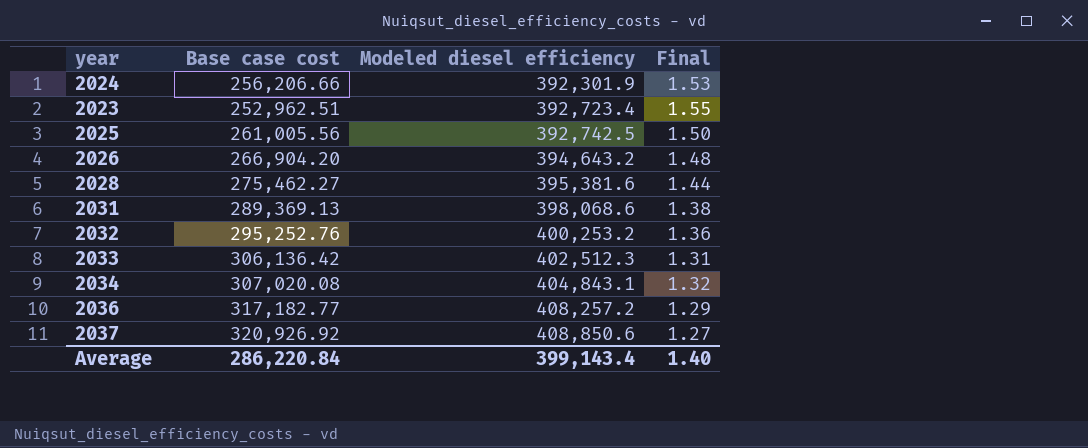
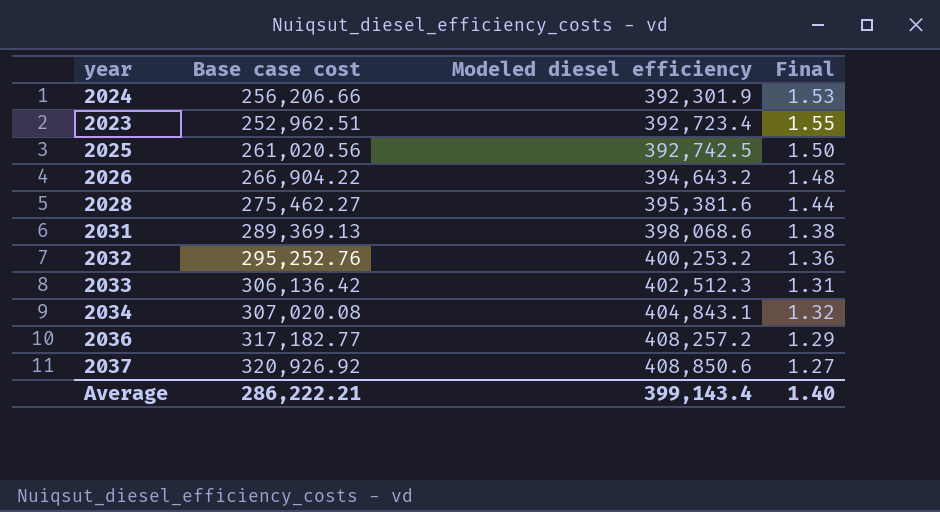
2025 | Base case cost: 261,005.56 -> 261,020.56
2026 | Base case cost: 266,904.20 -> 266,904.22
Average | Base case cost: 286,220.84 -> 286,222.21

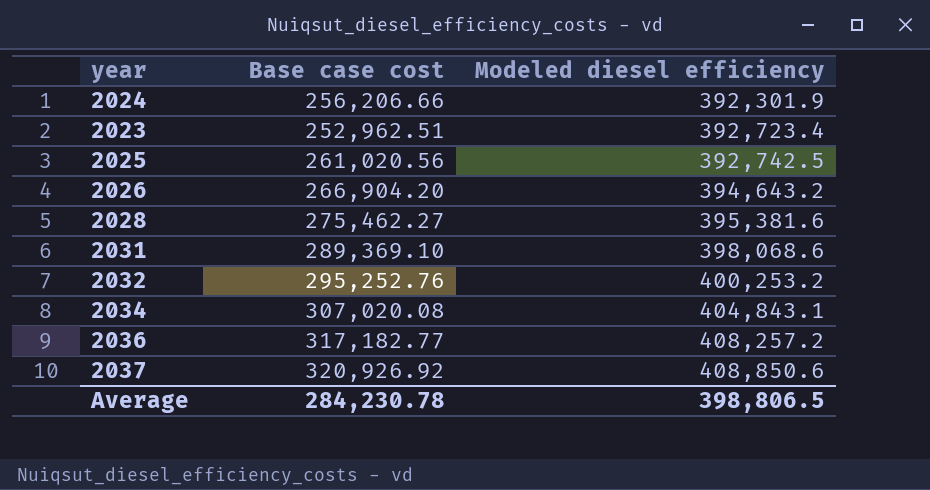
column Final | formula: [Modeled diesel efficiency] / [Base case cost] -> none
row 2033: 306,136.42 | 402,512.3 | 1.31 -> none
2026 | Base case cost: 266,904.22 -> 266,904.20
2031 | Base case cost: 289,369.13 -> 289,369.10
Average | Base case cost: 286,222.21 -> 284,230.78
Average | Modeled diesel efficiency: 399,143.4 -> 398,806.5

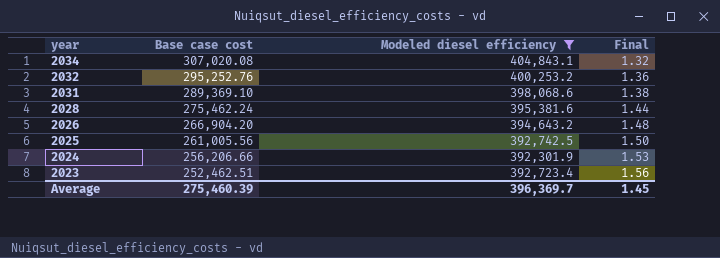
filter: none -> Modeled diesel efficiency <= 404,843.1
row order: Modeled diesel efficiency ascending -> year descending
column Final | formula: none -> [Modeled diesel efficiency] / [Base case cost]
2028 | Base case cost: 275,462.27 -> 275,462.24
2025 | Base case cost: 261,020.56 -> 261,005.56
2023 | Base case cost: 252,962.51 -> 252,462.51
Average | Base case cost: 284,230.78 -> 275,460.39
Average | Modeled diesel efficiency: 398,806.5 -> 396,369.7

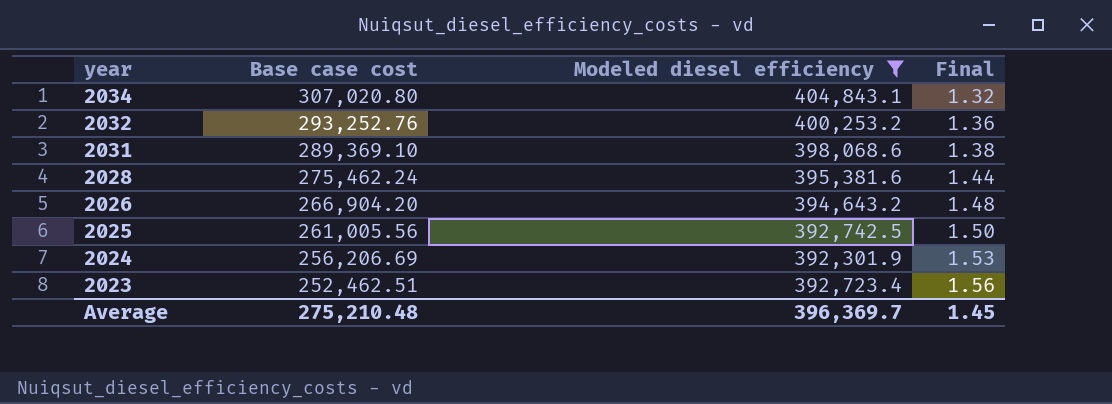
2034 | Base case cost: 307,020.08 -> 307,020.80
2032 | Base case cost: 295,252.76 -> 293,252.76
2024 | Base case cost: 256,206.66 -> 256,206.69
Average | Base case cost: 275,460.39 -> 275,210.48

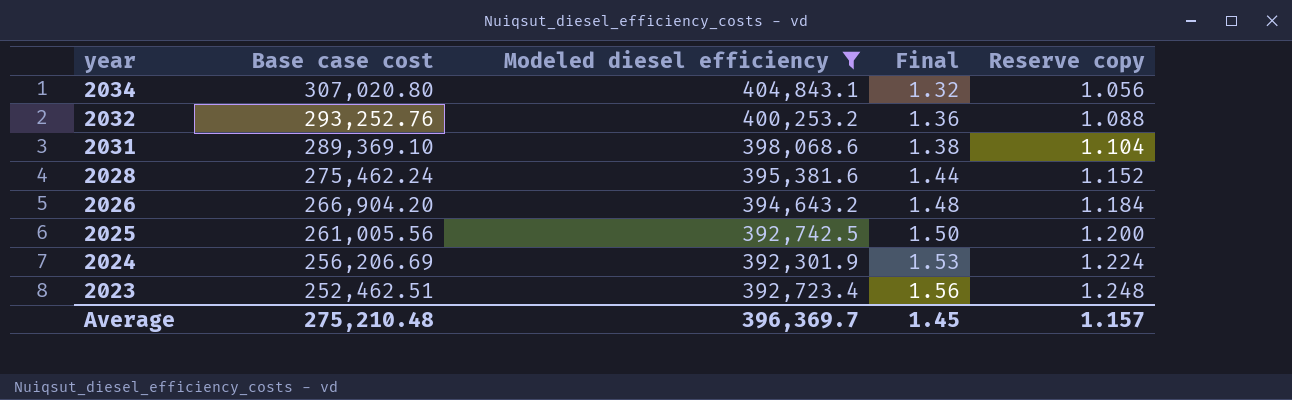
column Reserve copy | formula: none -> [Final] * 0.8

